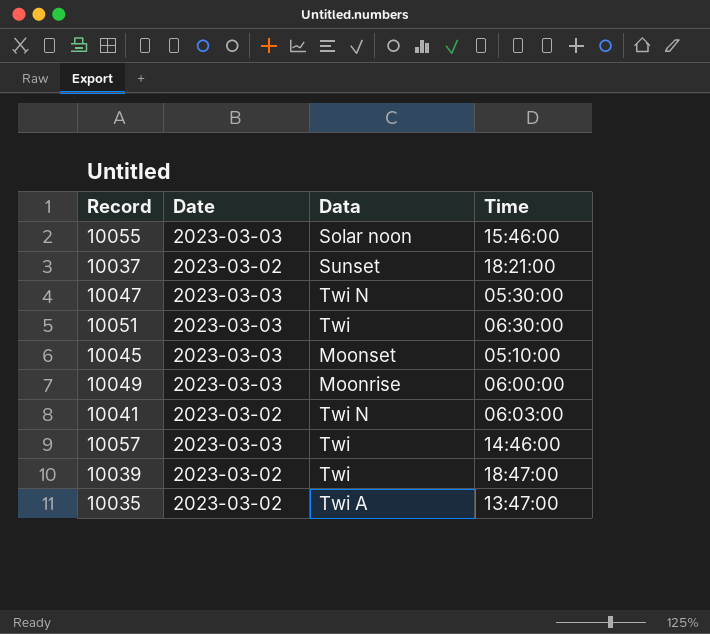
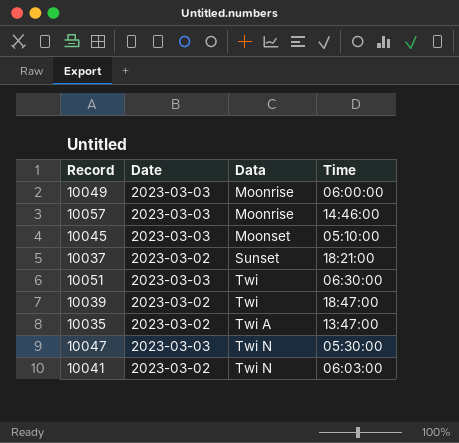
row order: none -> Data ascending
row 10055: 2023-03-03 | Solar noon | 15:46:00 -> none
10057 | Data: Twi -> Moonrise

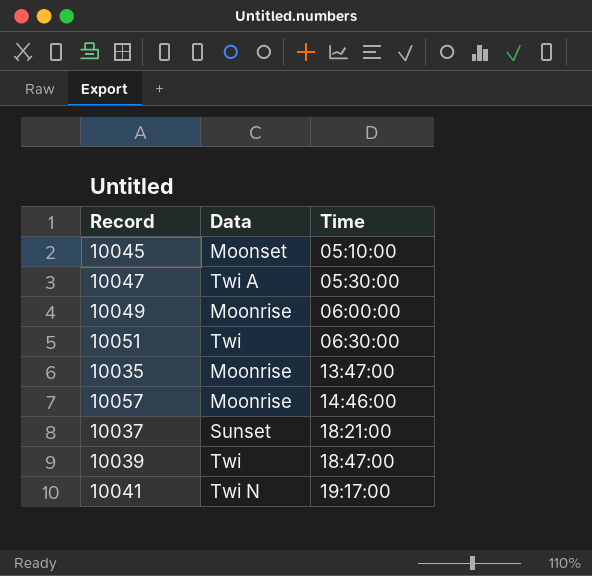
row order: Data ascending -> Time ascending
column Date | position: 2 -> none
10047 | Data: Twi N -> Twi A
10035 | Data: Twi A -> Moonrise
10041 | Time: 06:03:00 -> 19:17:00

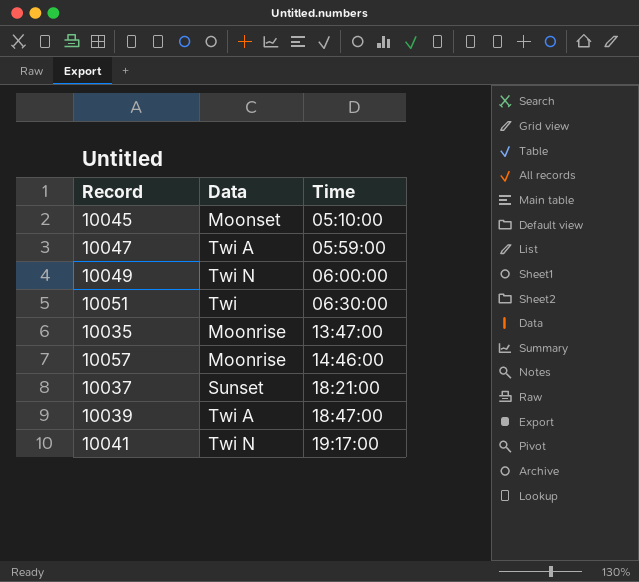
10047 | Time: 05:30:00 -> 05:59:00
10049 | Data: Moonrise -> Twi N
10039 | Data: Twi -> Twi A

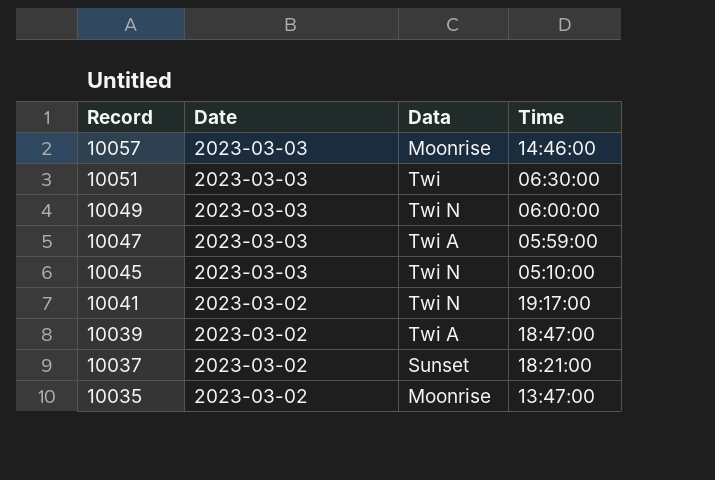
row order: Time ascending -> Record descending
column Date | position: none -> 2
10045 | Data: Moonset -> Twi N

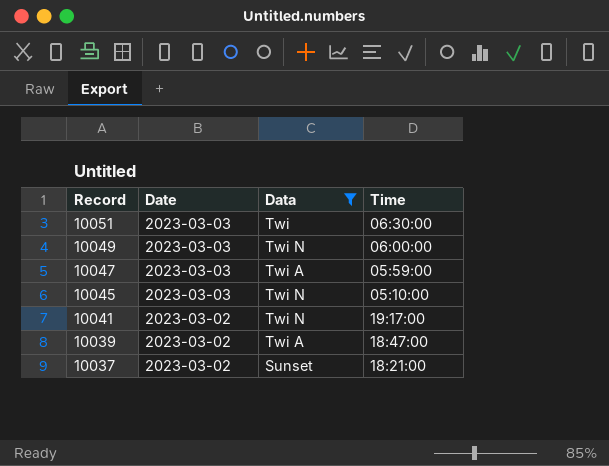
filter: none -> Data != Moonrise

